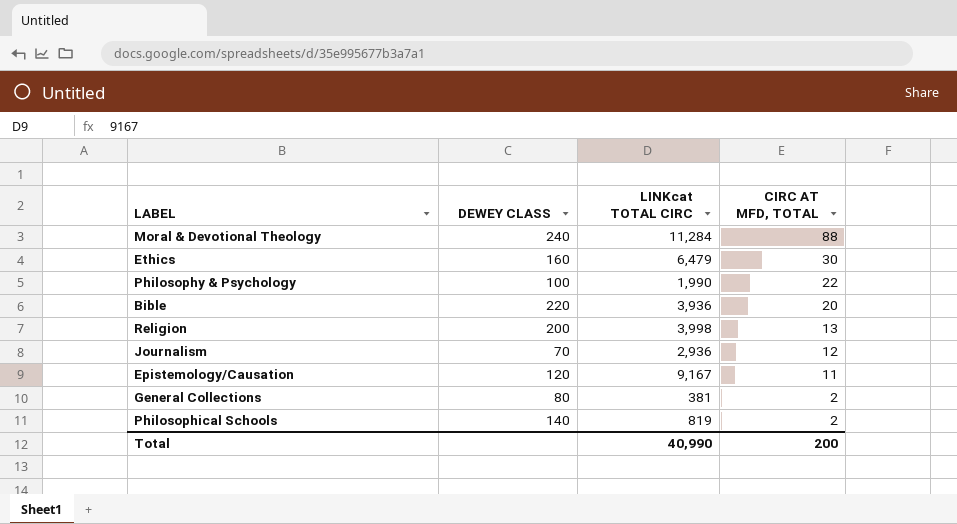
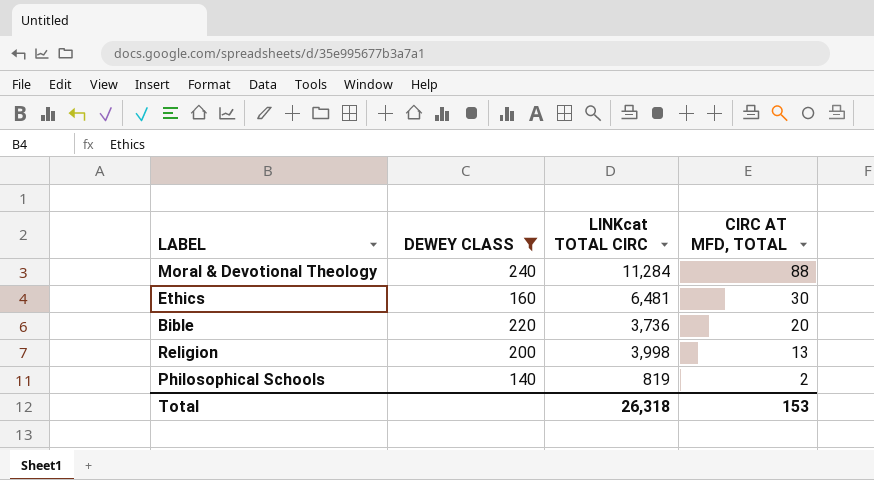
filter: none -> DEWEY CLASS >= 140
Ethics | LINKcat TOTAL CIRC: 6,479 -> 6,481
Bible | LINKcat TOTAL CIRC: 3,936 -> 3,736
Total | LINKcat TOTAL CIRC: 40,990 -> 26,318
Total | CIRC AT MFD, TOTAL: 200 -> 153

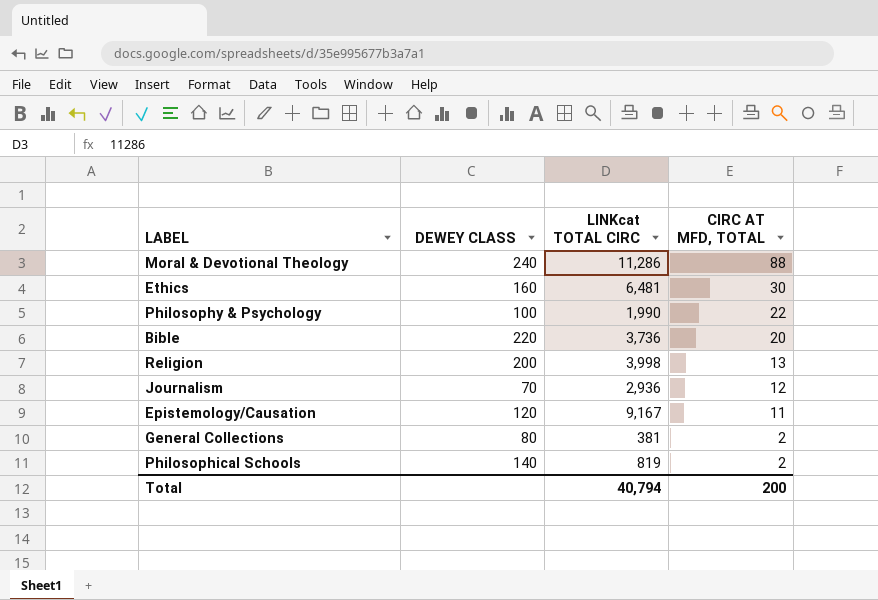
filter: DEWEY CLASS >= 140 -> none
Moral & Devotional Theology | LINKcat TOTAL CIRC: 11,284 -> 11,286
Total | LINKcat TOTAL CIRC: 26,318 -> 40,794
Total | CIRC AT MFD, TOTAL: 153 -> 200

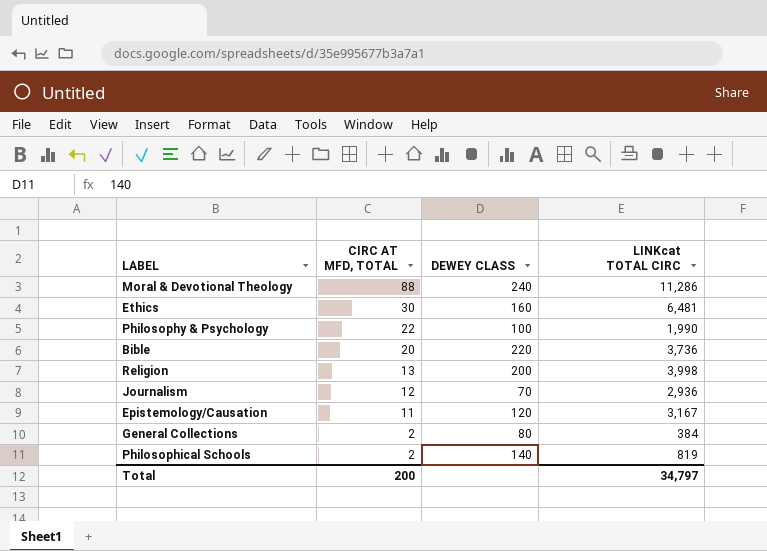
column CIRC AT MFD, TOTAL | position: 4 -> 2
Epistemology/Causation | LINKcat TOTAL CIRC: 9,167 -> 3,167
General Collections | LINKcat TOTAL CIRC: 381 -> 384
Total | LINKcat TOTAL CIRC: 40,794 -> 34,797

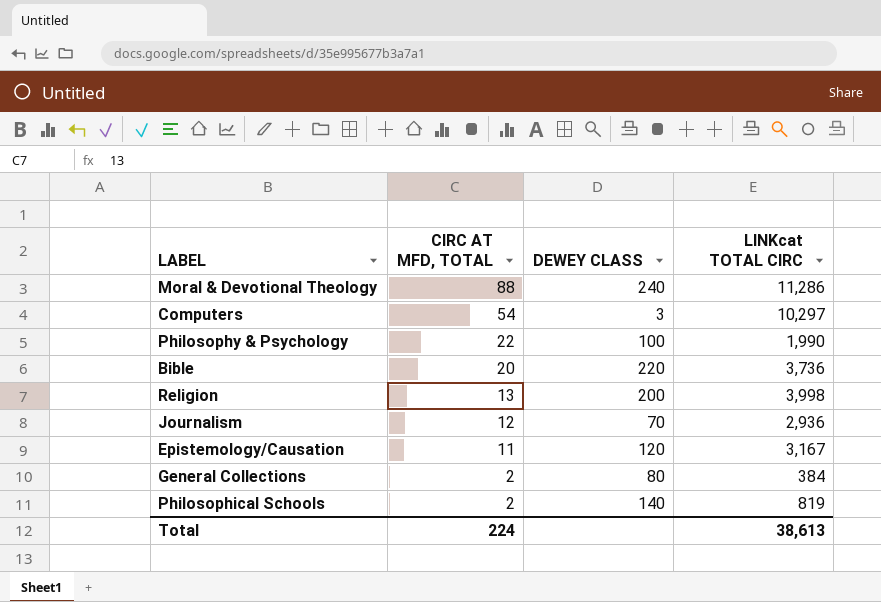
row Ethics: 30 | 160 | 6,481 -> none
row Computers: none -> 54 | 3 | 10,297
Total | CIRC AT MFD, TOTAL: 200 -> 224
Total | LINKcat TOTAL CIRC: 34,797 -> 38,613

